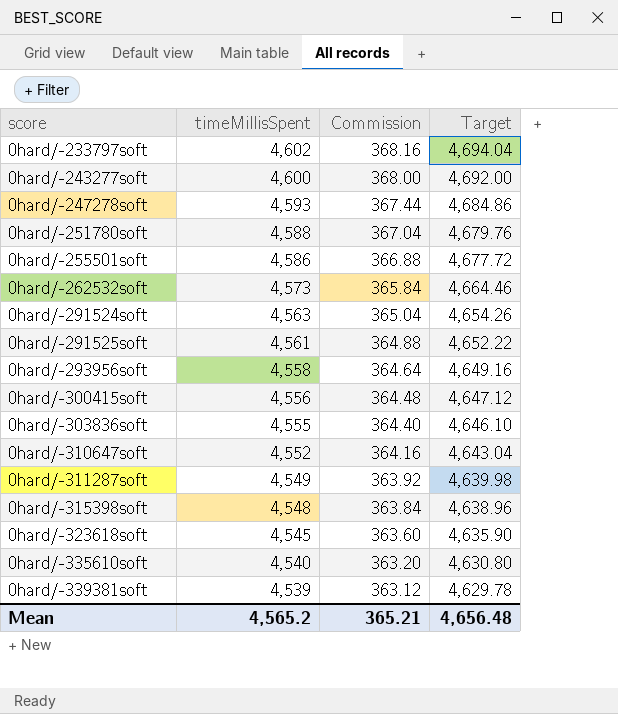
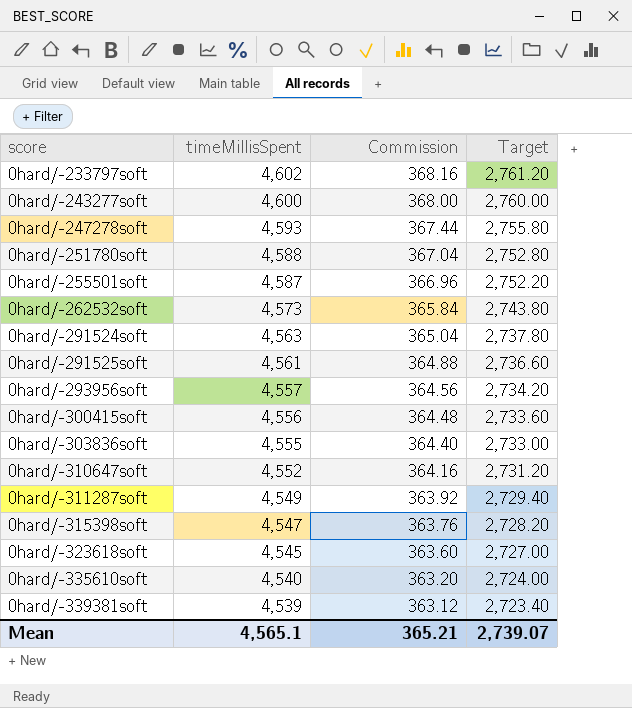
column Target | formula: [timeMillisSpent] * 1.02 -> [timeMillisSpent] * 0.6
0hard/-255501soft | timeMillisSpent: 4,586 -> 4,587
0hard/-255501soft | Commission: 366.88 -> 366.96
0hard/-293956soft | timeMillisSpent: 4,558 -> 4,557
0hard/-293956soft | Commission: 364.64 -> 364.56
0hard/-315398soft | timeMillisSpent: 4,548 -> 4,547
0hard/-315398soft | Commission: 363.84 -> 363.76
Mean | timeMillisSpent: 4,565.2 -> 4,565.1
Mean | Target: 4,656.48 -> 2,739.07

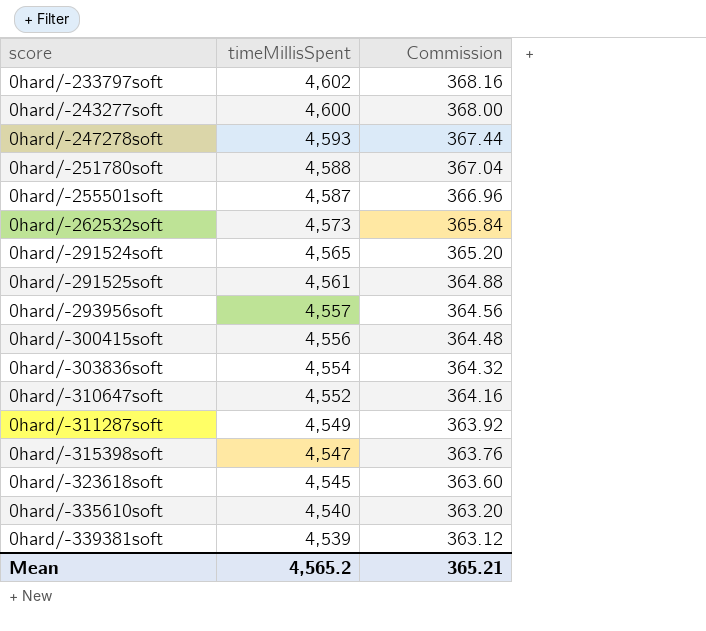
column Target | formula: [timeMillisSpent] * 0.6 -> none
0hard/-291524soft | timeMillisSpent: 4,563 -> 4,565
0hard/-291524soft | Commission: 365.04 -> 365.20
0hard/-303836soft | timeMillisSpent: 4,555 -> 4,554
0hard/-303836soft | Commission: 364.40 -> 364.32
Mean | timeMillisSpent: 4,565.1 -> 4,565.2

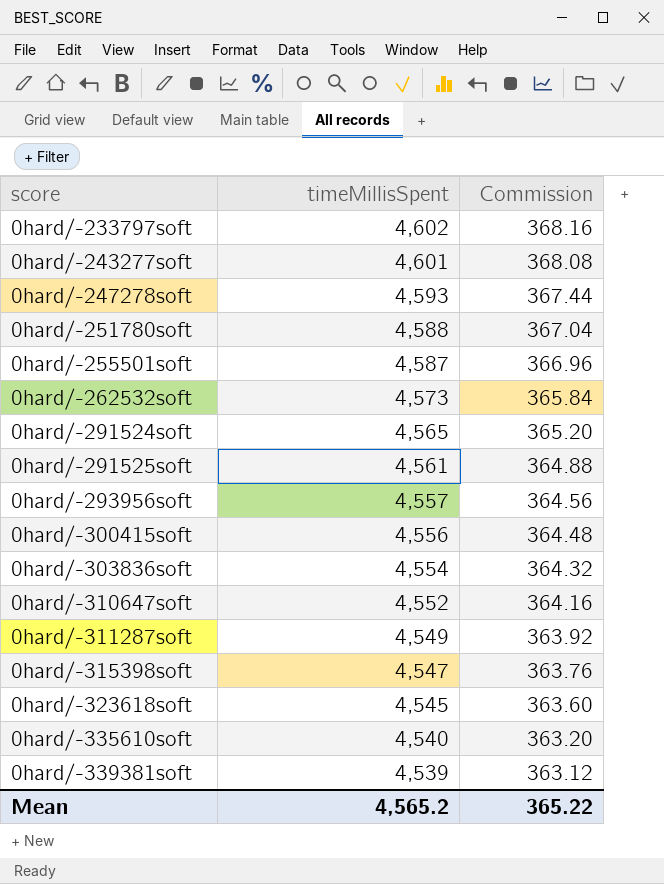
0hard/-243277soft | timeMillisSpent: 4,600 -> 4,601
0hard/-243277soft | Commission: 368.00 -> 368.08
Mean | Commission: 365.21 -> 365.22

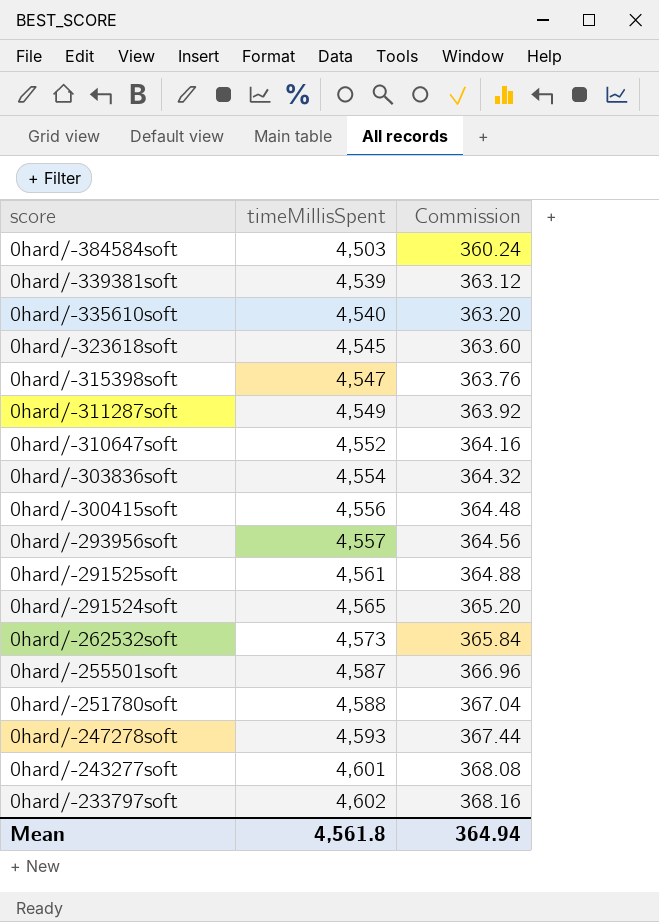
row order: score ascending -> score descending
row 0hard/-384584soft: none -> 4,503 | 360.24
Mean | timeMillisSpent: 4,565.2 -> 4,561.8
Mean | Commission: 365.22 -> 364.94

